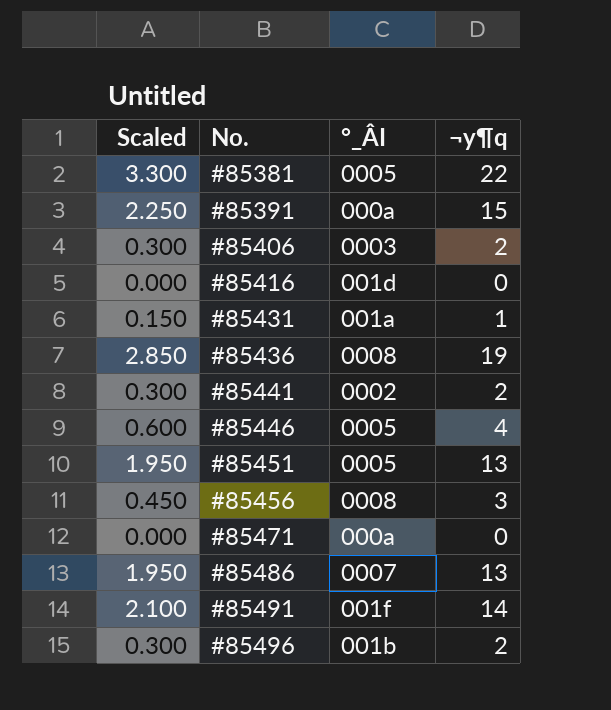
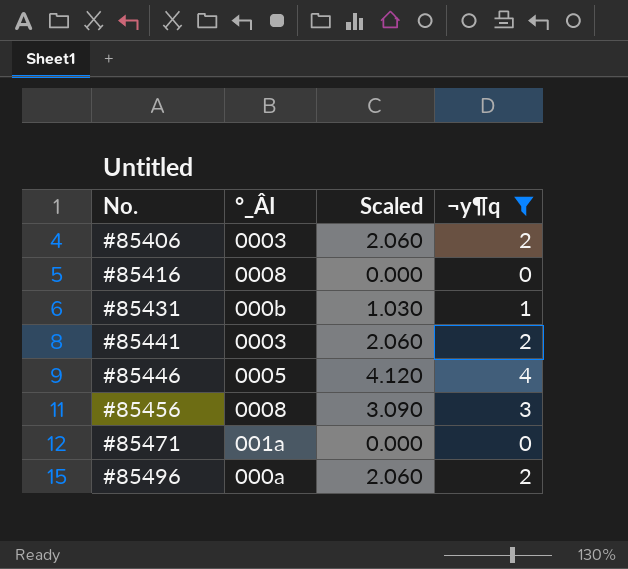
filter: none -> ¬y¶q <= 4
column Scaled | formula: [¬y¶q] * 0.15 -> [¬y¶q] * 1.03
column Scaled | position: 1 -> 3
#85416 | °_ÂI: 001d -> 0008
#85431 | °_ÂI: 001a -> 000b
#85441 | °_ÂI: 0002 -> 0003
#85471 | °_ÂI: 000a -> 001a
#85496 | °_ÂI: 001b -> 000a

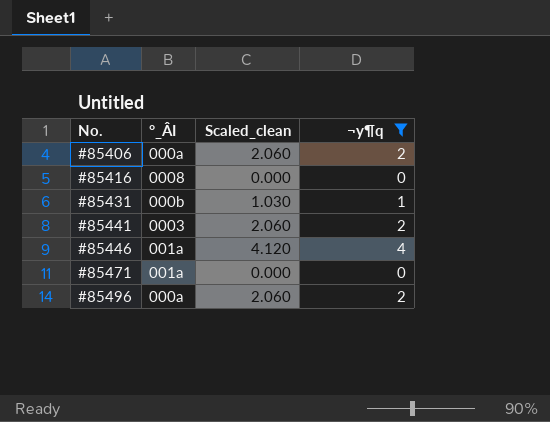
column name: Scaled -> Scaled_clean
row #85456: 0008 | 3.090 | 3 -> none
#85406 | °_ÂI: 0003 -> 000a
#85446 | °_ÂI: 0005 -> 001a

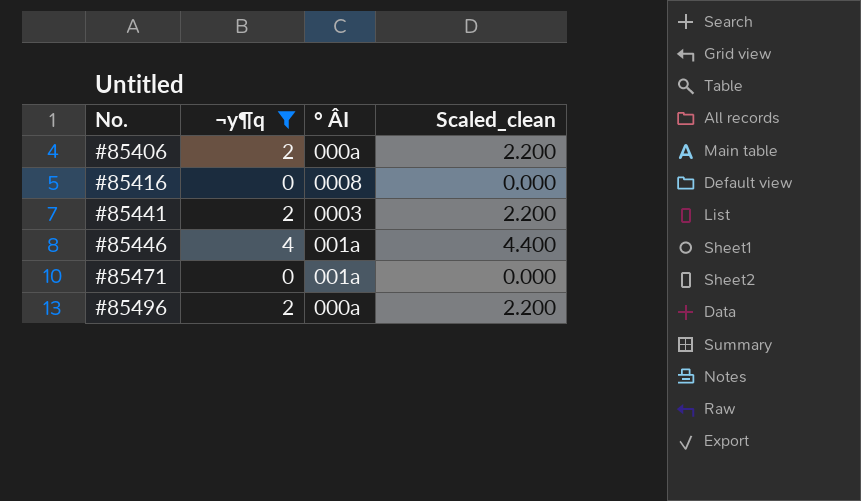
column ¬y¶q | position: 4 -> 2
column name: °_ÂI -> ° ÂI
column Scaled_clean | formula: [¬y¶q] * 1.03 -> [¬y¶q] * 1.1
row #85431: 000b | 1.030 | 1 -> none

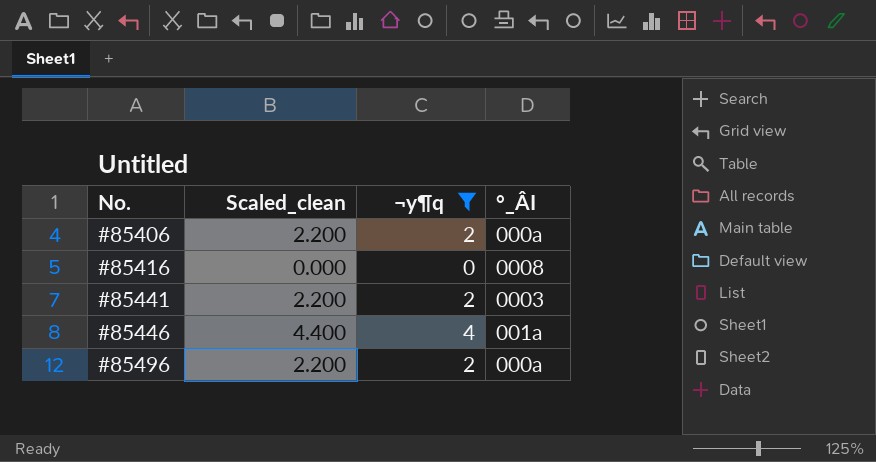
column Scaled_clean | position: 4 -> 2
column name: ° ÂI -> °_ÂI
row #85471: 0 | 001a | 0.000 -> none

